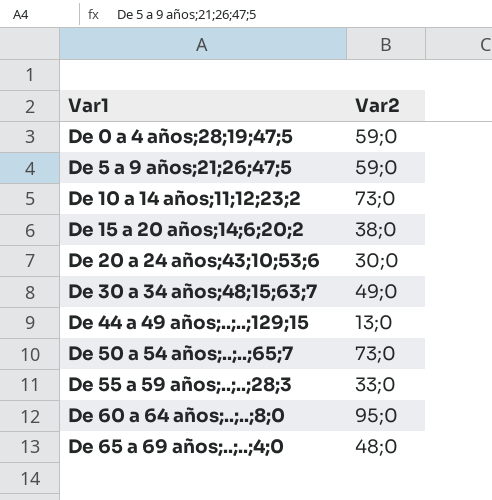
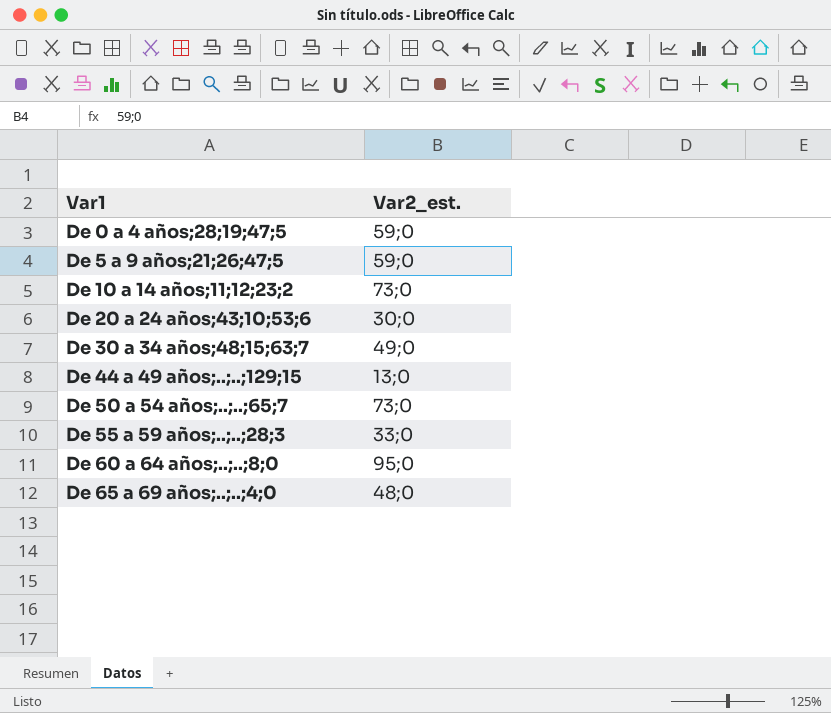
column name: Var2 -> Var2_est.
row De 15 a 20 años;14;6;20;2: 38;0 -> none

